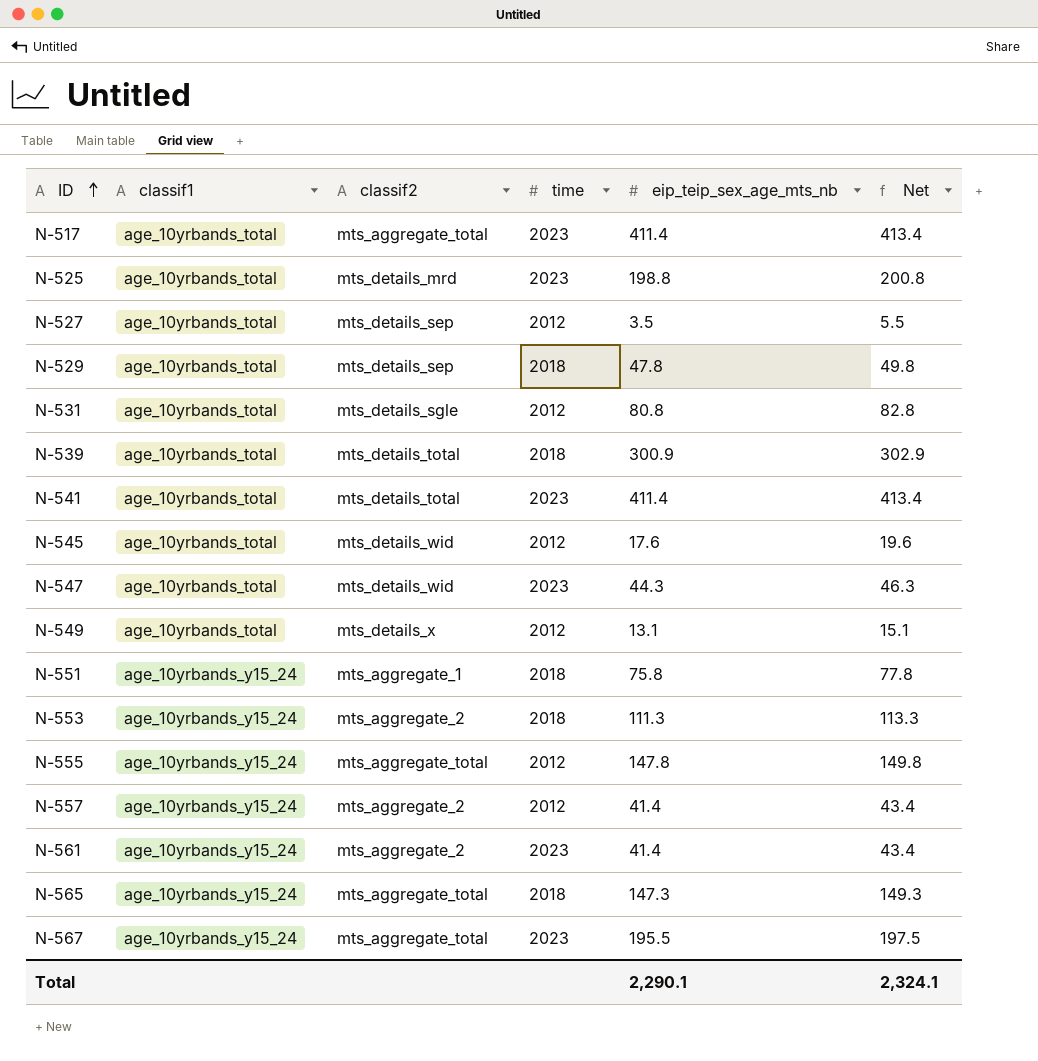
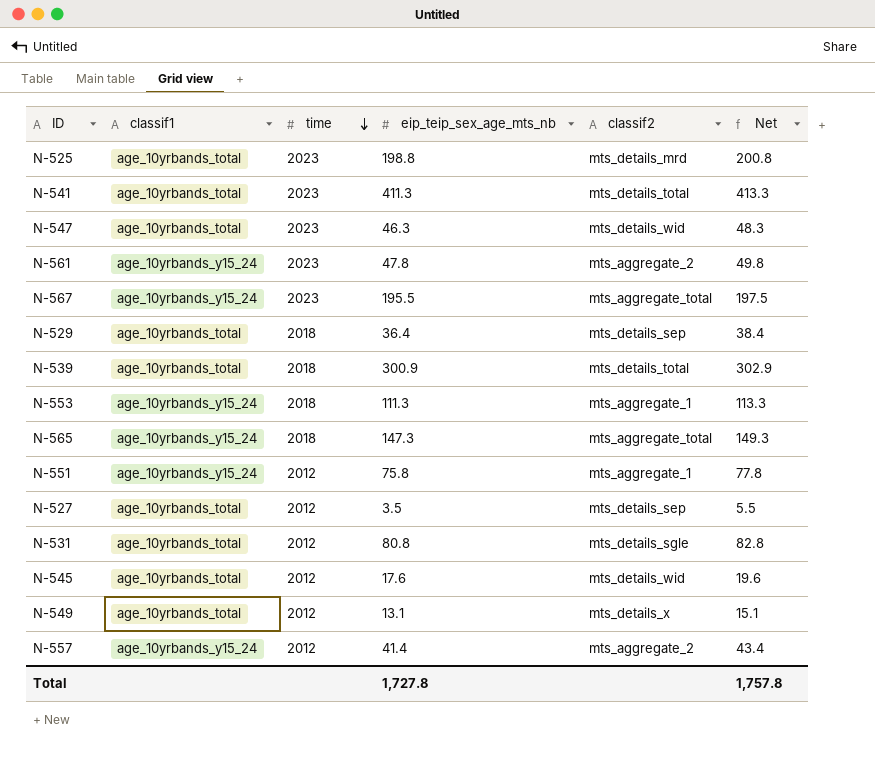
row order: ID ascending -> time descending
column classif2 | position: 3 -> 5
row N-517: age_10yrbands_total | mts_aggregate_total | 2023 | 411.4 | 413.4 -> none
row N-555: age_10yrbands_y15_24 | mts_aggregate_total | 2012 | 147.8 | 149.8 -> none
N-541 | eip_teip_sex_age_mts_nb: 411.4 -> 411.3
N-541 | Net: 413.4 -> 413.3
N-547 | eip_teip_sex_age_mts_nb: 44.3 -> 46.3
N-547 | Net: 46.3 -> 48.3
N-561 | eip_teip_sex_age_mts_nb: 41.4 -> 47.8
N-561 | Net: 43.4 -> 49.8
N-529 | eip_teip_sex_age_mts_nb: 47.8 -> 36.4
N-529 | Net: 49.8 -> 38.4
N-553 | classif2: mts_aggregate_2 -> mts_aggregate_1
N-551 | time: 2018 -> 2012
Total | eip_teip_sex_age_mts_nb: 2,290.1 -> 1,727.8
Total | Net: 2,324.1 -> 1,757.8

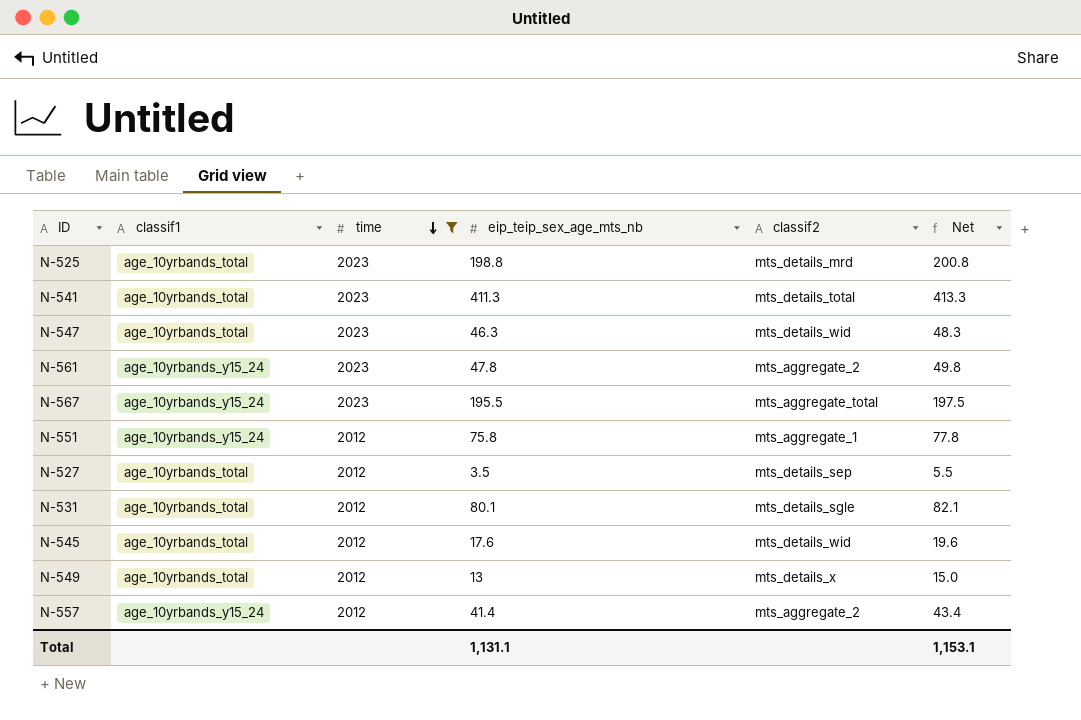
filter: none -> time != 2018
N-531 | eip_teip_sex_age_mts_nb: 80.8 -> 80.1
N-531 | Net: 82.8 -> 82.1
N-549 | eip_teip_sex_age_mts_nb: 13.1 -> 13
N-549 | Net: 15.1 -> 15.0
Total | eip_teip_sex_age_mts_nb: 1,727.8 -> 1,131.1
Total | Net: 1,757.8 -> 1,153.1

